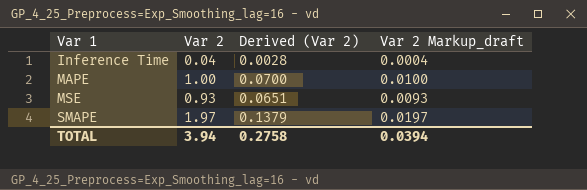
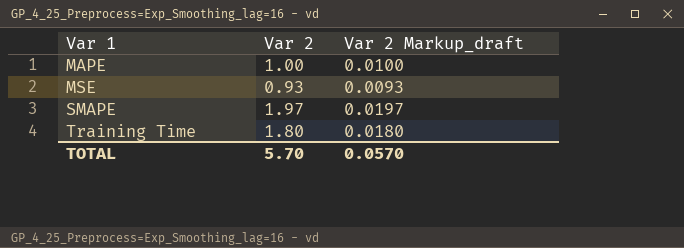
column Derived (Var 2) | formula: [Var 2] * 0.07 -> none
row Inference Time: 0.04 | 0.0028 | 0.0004 -> none
row Training Time: none -> 1.80 | 0.0180
TOTAL | Var 2: 3.94 -> 5.70
TOTAL | Var 2 Markup_draft: 0.0394 -> 0.0570

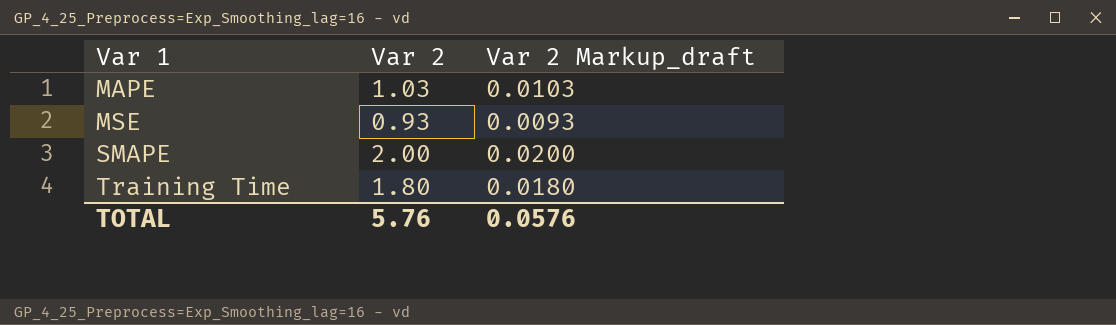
MAPE | Var 2: 1.00 -> 1.03
MAPE | Var 2 Markup_draft: 0.0100 -> 0.0103
SMAPE | Var 2: 1.97 -> 2.00
SMAPE | Var 2 Markup_draft: 0.0197 -> 0.0200
TOTAL | Var 2: 5.70 -> 5.76
TOTAL | Var 2 Markup_draft: 0.0570 -> 0.0576

